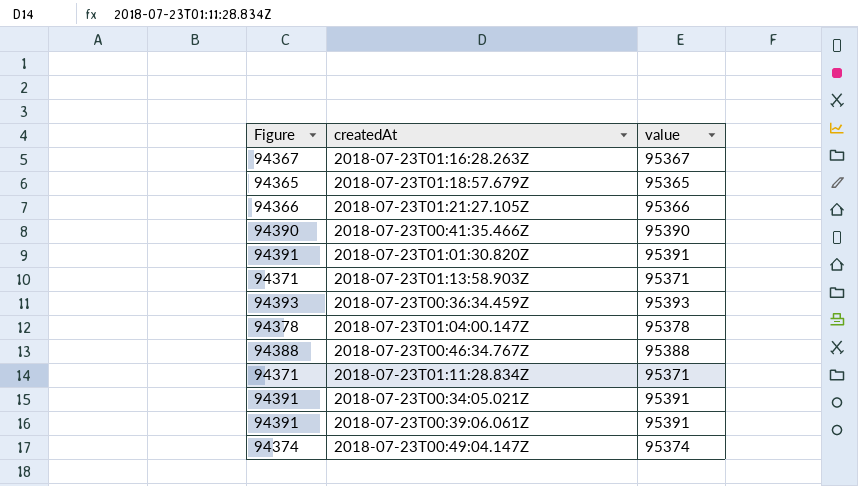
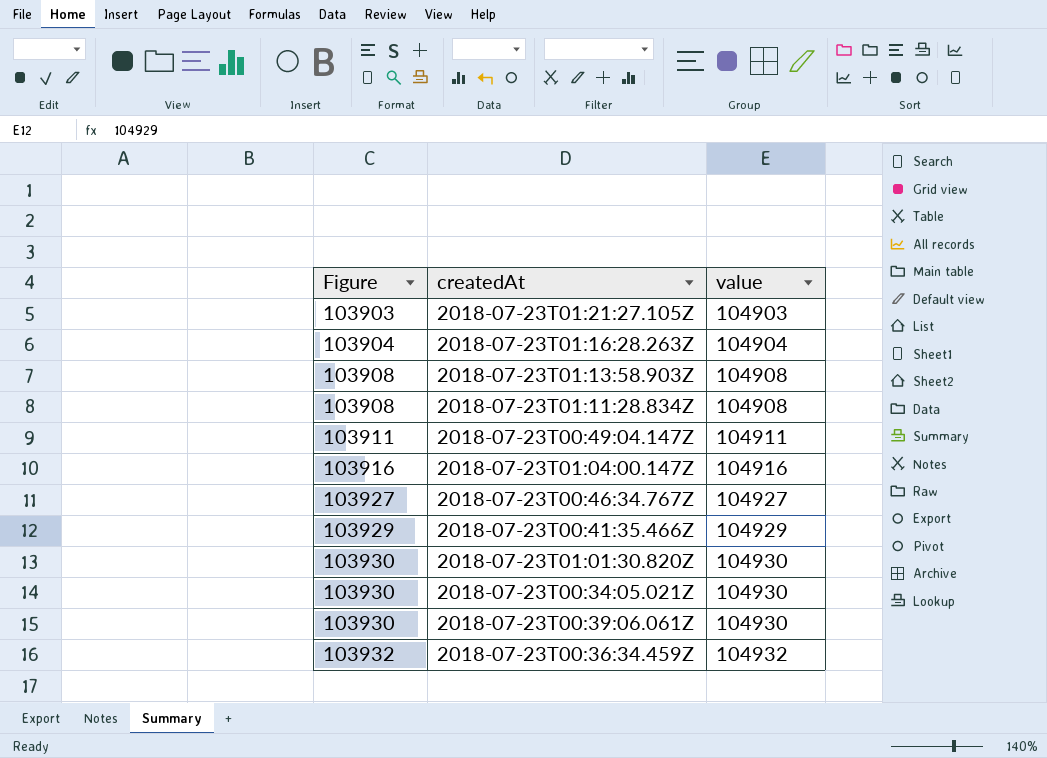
row order: none -> Figure ascending
row 2018-07-23T01:18:57.679Z: 94365 | 95365 -> none
2018-07-23T01:21:27.105Z | Figure: 94366 -> 103903
2018-07-23T01:21:27.105Z | value: 95366 -> 104903
2018-07-23T01:16:28.263Z | Figure: 94367 -> 103904
2018-07-23T01:16:28.263Z | value: 95367 -> 104904
2018-07-23T01:13:58.903Z | Figure: 94371 -> 103908
2018-07-23T01:13:58.903Z | value: 95371 -> 104908
2018-07-23T01:11:28.834Z | Figure: 94371 -> 103908
2018-07-23T01:11:28.834Z | value: 95371 -> 104908
2018-07-23T00:49:04.147Z | Figure: 94374 -> 103911
2018-07-23T00:49:04.147Z | value: 95374 -> 104911
2018-07-23T01:04:00.147Z | Figure: 94378 -> 103916
2018-07-23T01:04:00.147Z | value: 95378 -> 104916
2018-07-23T00:46:34.767Z | Figure: 94388 -> 103927
2018-07-23T00:46:34.767Z | value: 95388 -> 104927
2018-07-23T00:41:35.466Z | Figure: 94390 -> 103929
2018-07-23T00:41:35.466Z | value: 95390 -> 104929
2018-07-23T01:01:30.820Z | Figure: 94391 -> 103930
2018-07-23T01:01:30.820Z | value: 95391 -> 104930
2018-07-23T00:34:05.021Z | Figure: 94391 -> 103930
2018-07-23T00:34:05.021Z | value: 95391 -> 104930
2018-07-23T00:39:06.061Z | Figure: 94391 -> 103930
2018-07-23T00:39:06.061Z | value: 95391 -> 104930
2018-07-23T00:36:34.459Z | Figure: 94393 -> 103932
2018-07-23T00:36:34.459Z | value: 95393 -> 104932

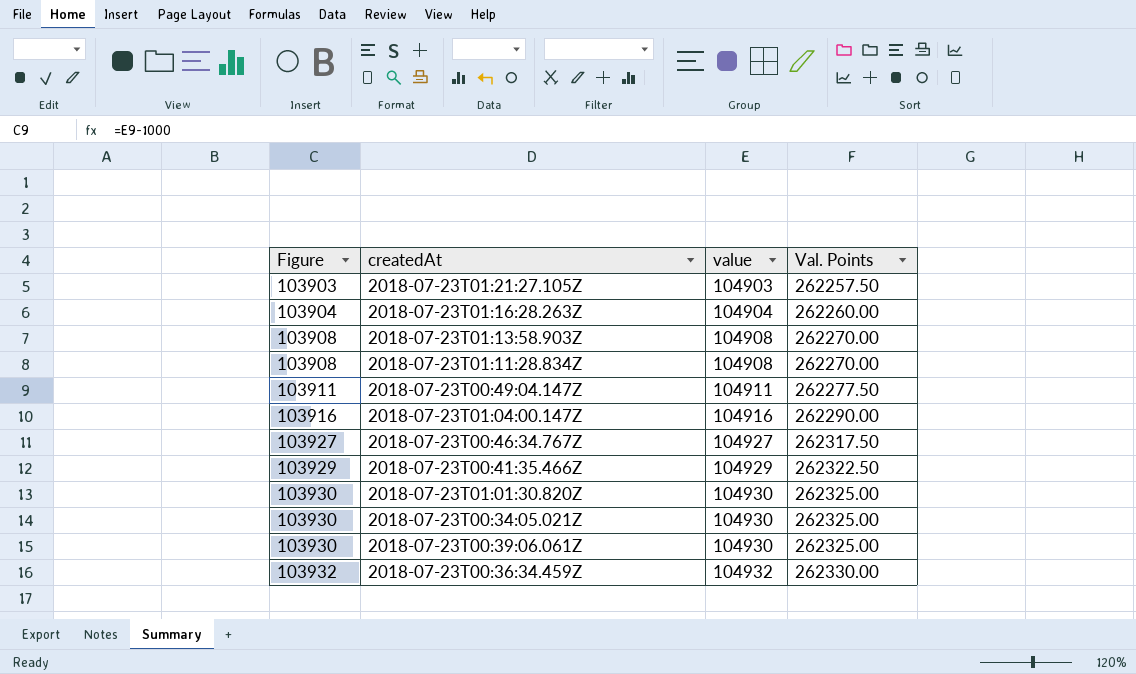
column Val. Points | formula: none -> [value] * 2.5

